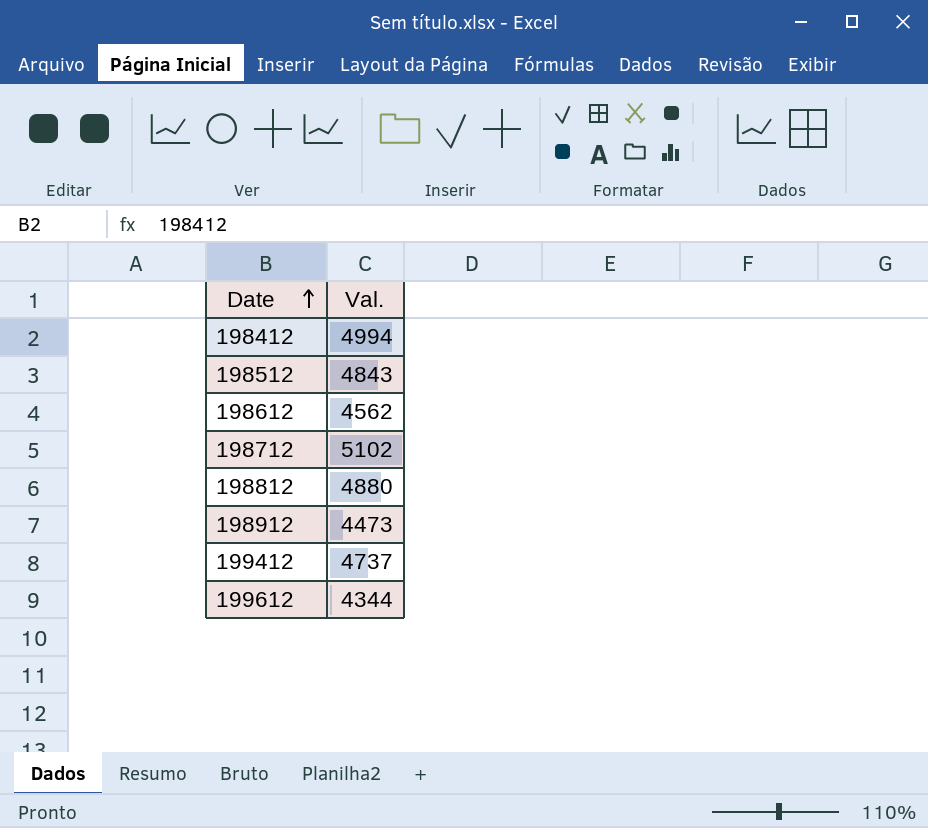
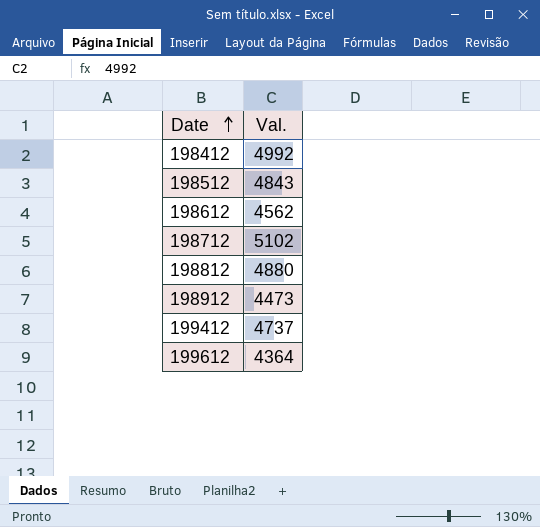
198412 | Val.: 4994 -> 4992
199612 | Val.: 4344 -> 4364

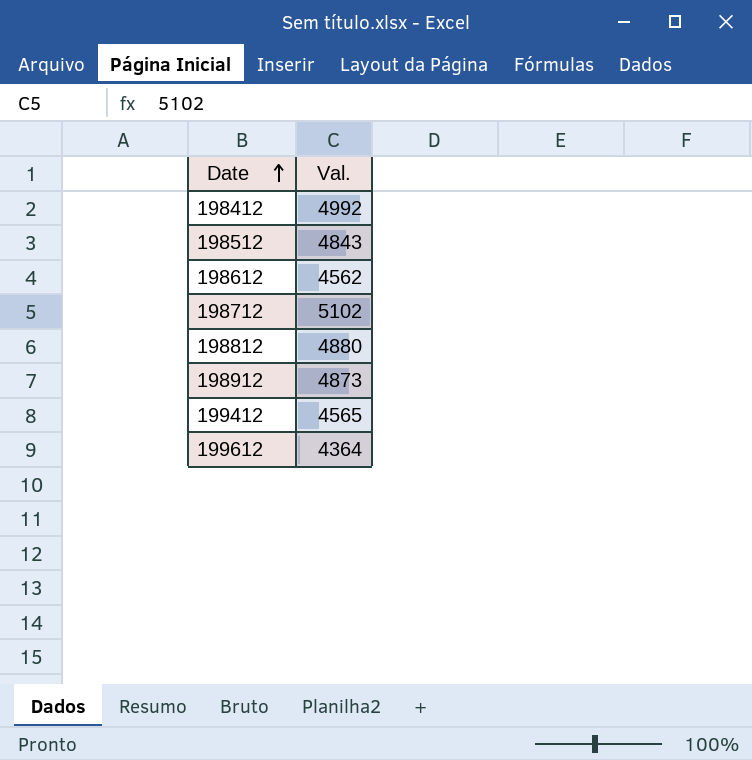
198912 | Val.: 4473 -> 4873
199412 | Val.: 4737 -> 4565

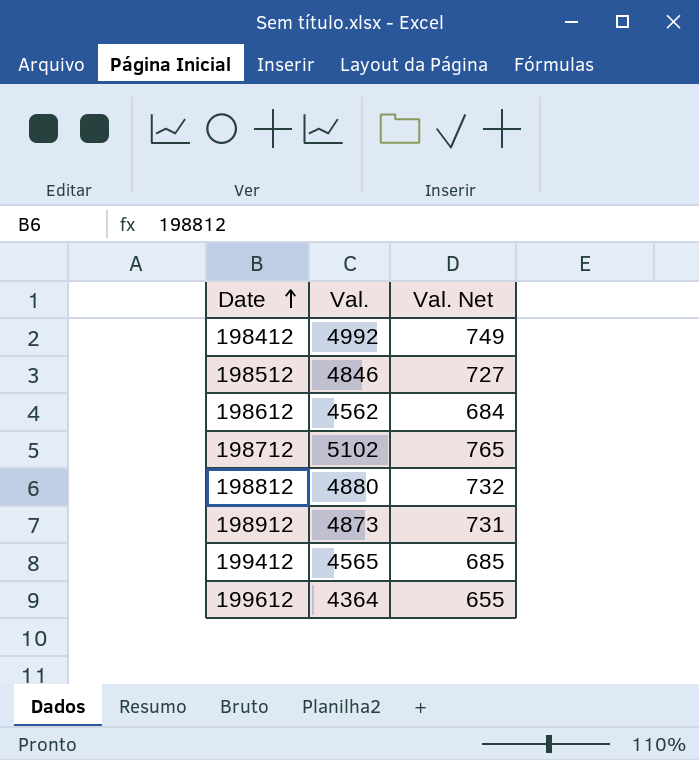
column Val. Net | formula: none -> [Val.] * 0.15
198512 | Val.: 4843 -> 4846

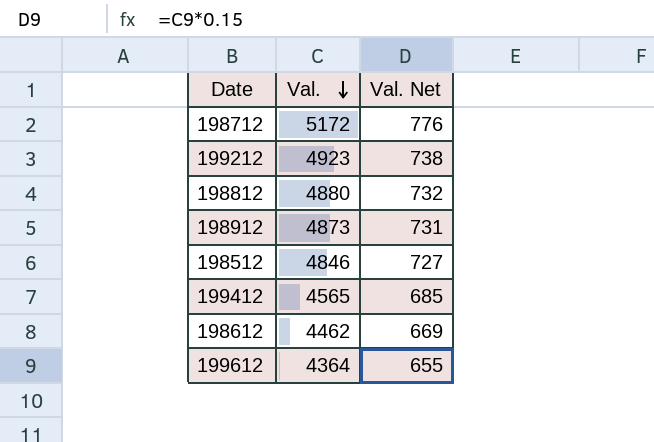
row order: Date ascending -> Val. descending
row 198412: 4992 | 749 -> none
198712 | Val.: 5102 -> 5172
198712 | Val. Net: 765 -> 776
row 199212: none -> 4923 | 738
198612 | Val.: 4562 -> 4462
198612 | Val. Net: 684 -> 669

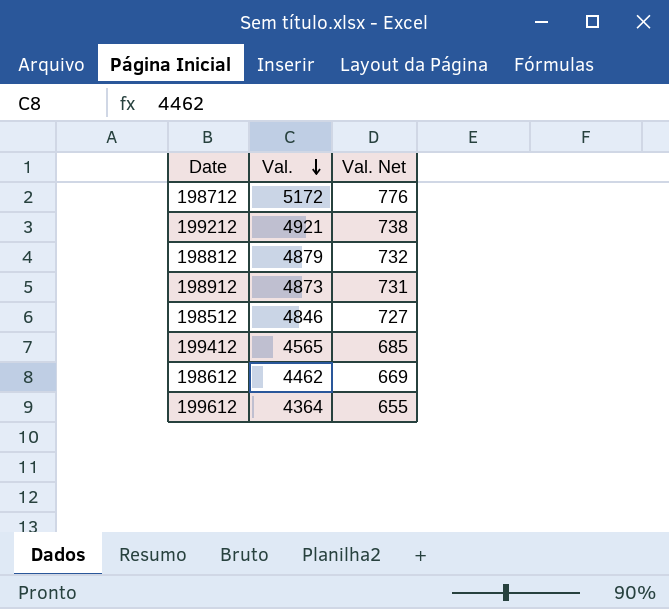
199212 | Val.: 4923 -> 4921
198812 | Val.: 4880 -> 4879

